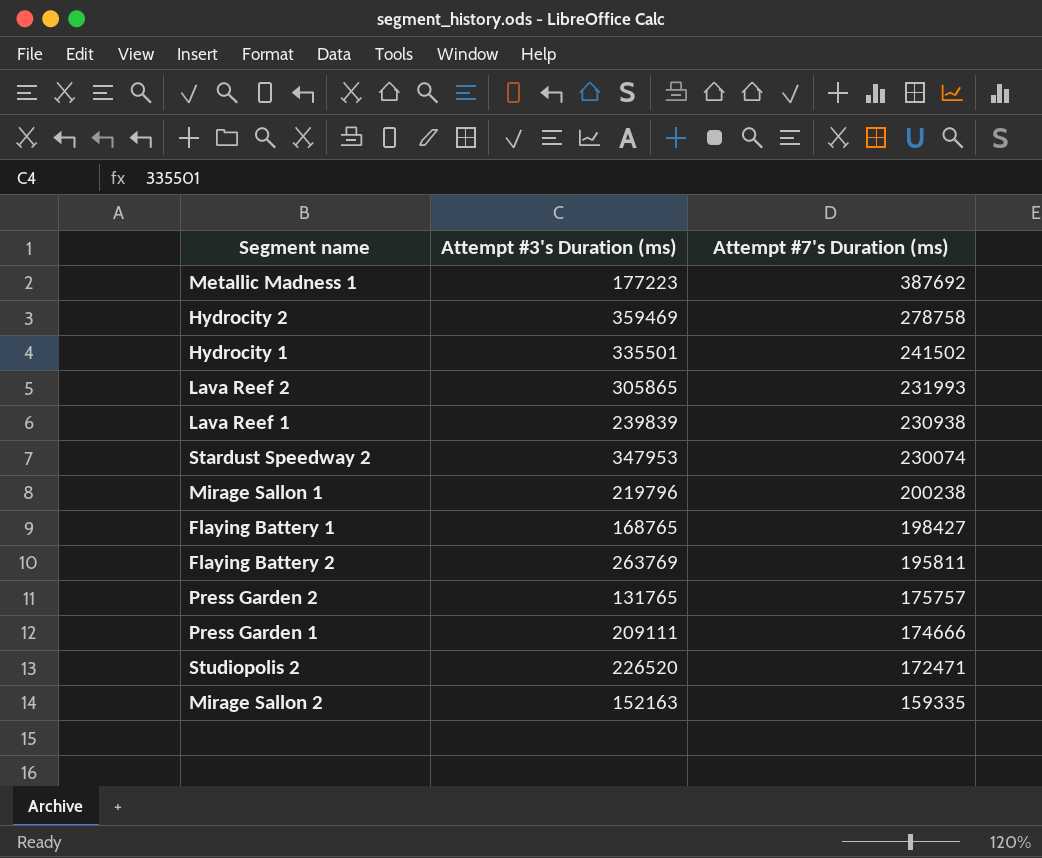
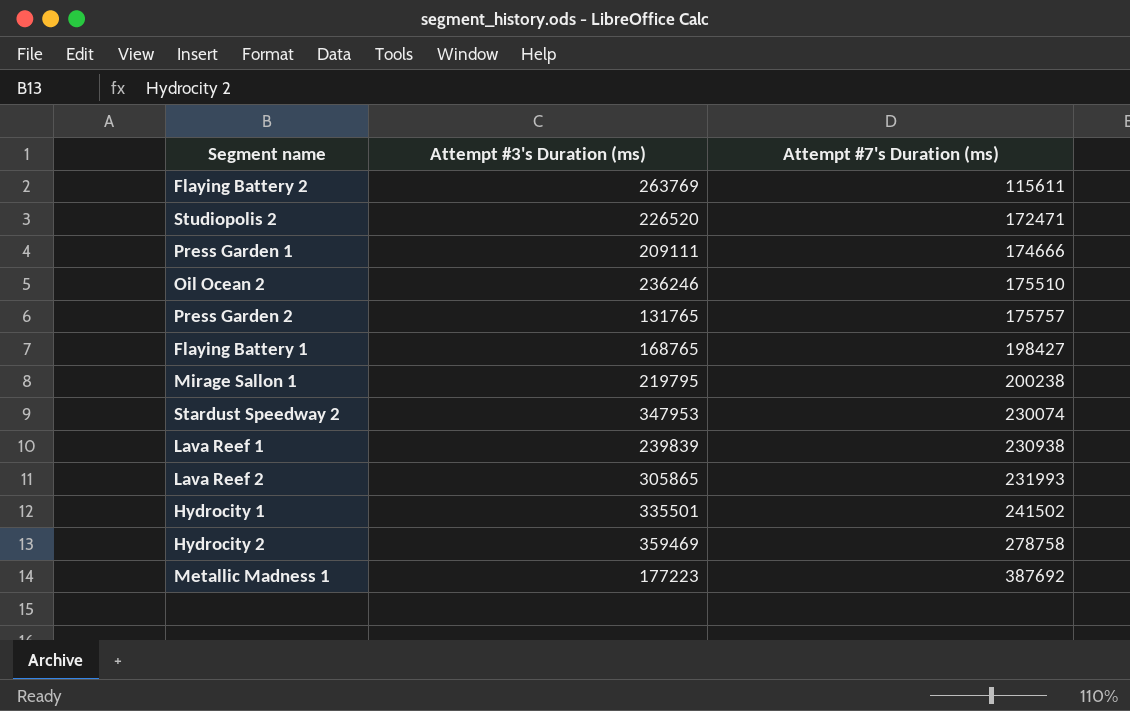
row order: Attempt #7's Duration (ms) descending -> Attempt #7's Duration (ms) ascending
row Mirage Sallon 2: 152163 | 159335 -> none
Flaying Battery 2 | Attempt #7's Duration (ms): 195811 -> 115611
row Oil Ocean 2: none -> 236246 | 175510
Mirage Sallon 1 | Attempt #3's Duration (ms): 219796 -> 219795

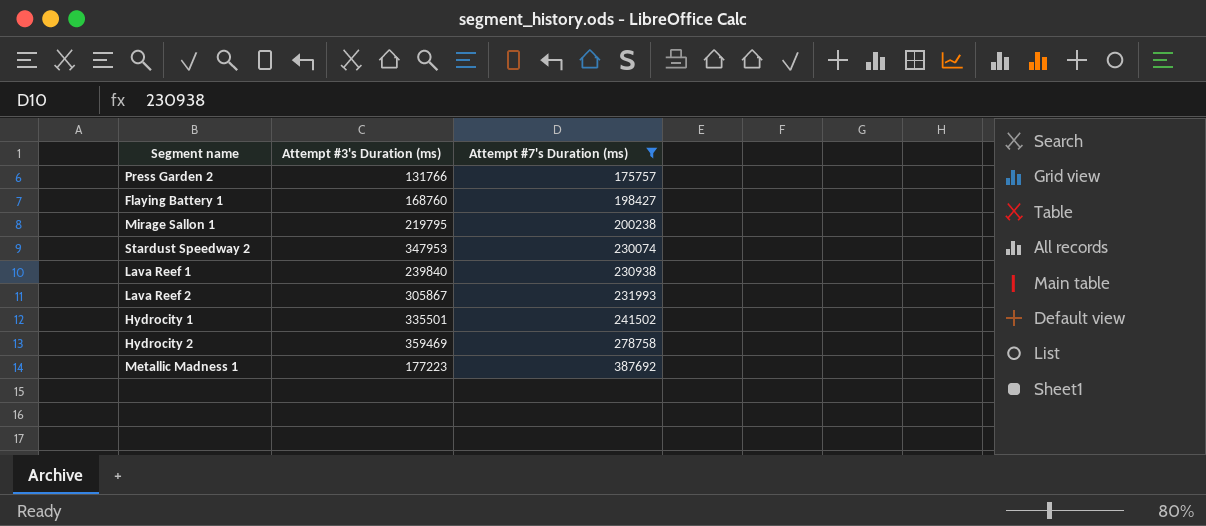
filter: none -> Attempt #7's Duration (ms) >= 175757
Press Garden 2 | Attempt #3's Duration (ms): 131765 -> 131766
Flaying Battery 1 | Attempt #3's Duration (ms): 168765 -> 168760
Lava Reef 1 | Attempt #3's Duration (ms): 239839 -> 239840
Lava Reef 2 | Attempt #3's Duration (ms): 305865 -> 305867

